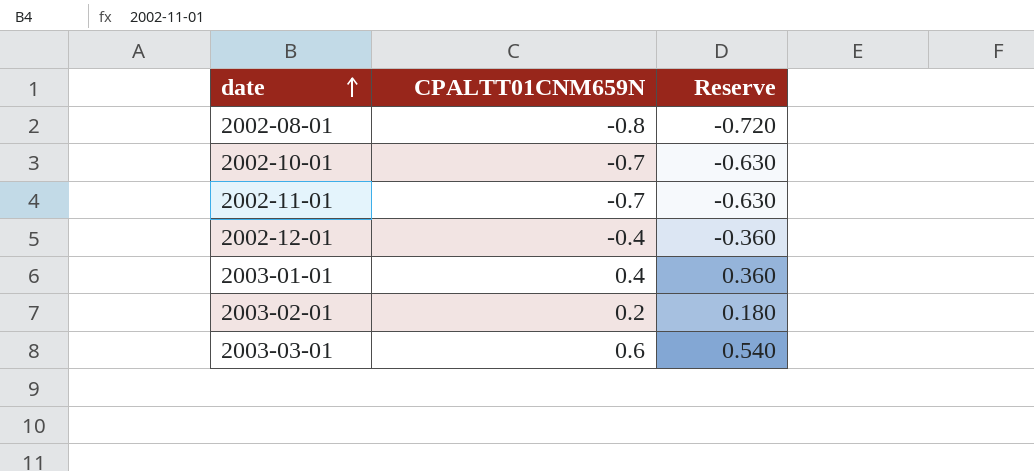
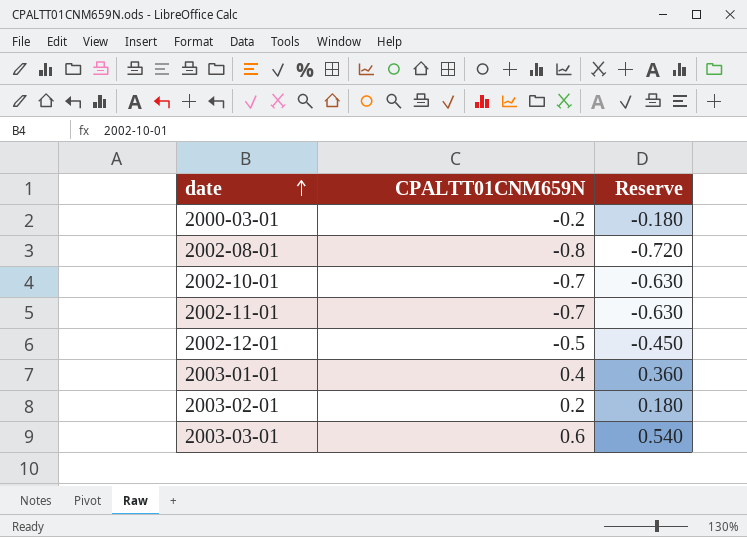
row 2000-03-01: none -> -0.2 | -0.180
2002-12-01 | CPALTT01CNM659N: -0.4 -> -0.5
2002-12-01 | Reserve: -0.360 -> -0.450

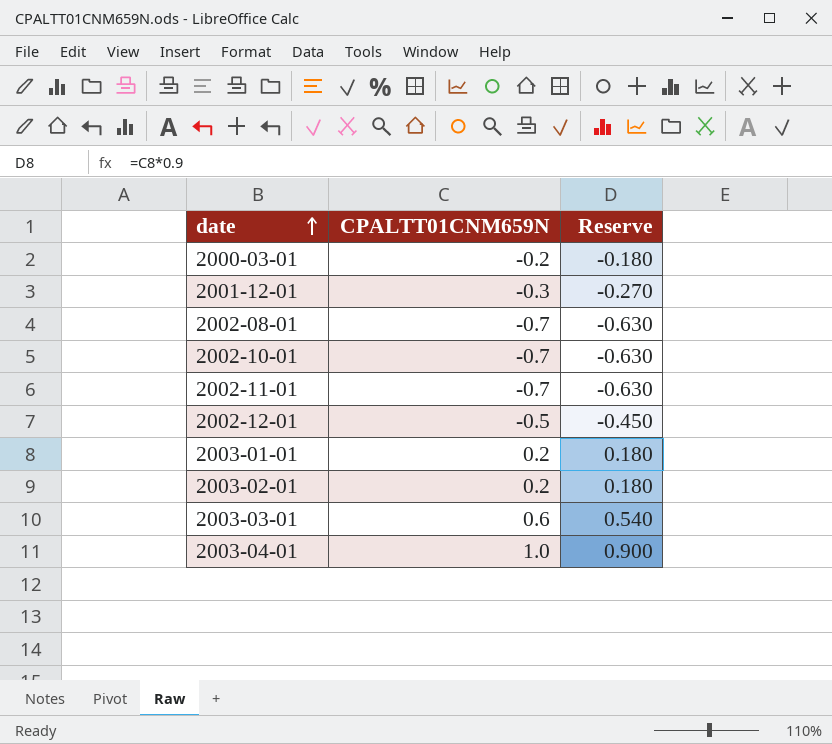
row 2001-12-01: none -> -0.3 | -0.270
2002-08-01 | CPALTT01CNM659N: -0.8 -> -0.7
2002-08-01 | Reserve: -0.720 -> -0.630
2003-01-01 | CPALTT01CNM659N: 0.4 -> 0.2
2003-01-01 | Reserve: 0.360 -> 0.180
row 2003-04-01: none -> 1.0 | 0.900

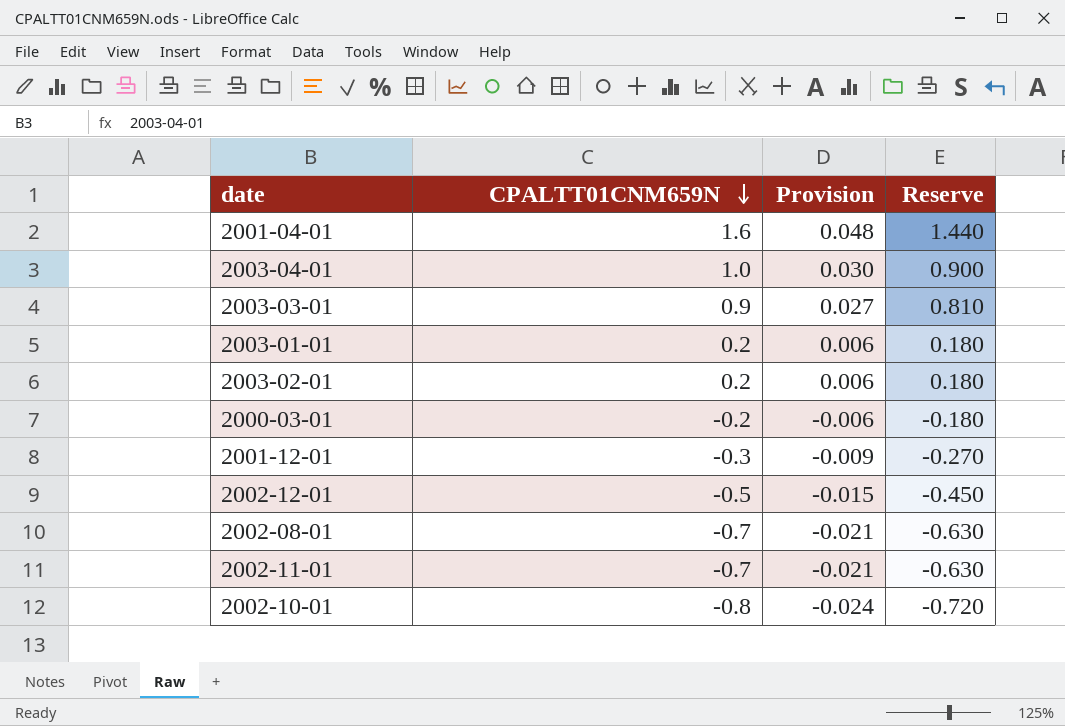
row order: date ascending -> CPALTT01CNM659N descending
column Provision | formula: none -> [CPALTT01CNM659N] * 0.03
row 2001-04-01: none -> 1.6 | 0.048 | 1.440
2003-03-01 | CPALTT01CNM659N: 0.6 -> 0.9
2003-03-01 | Reserve: 0.540 -> 0.810
2002-10-01 | CPALTT01CNM659N: -0.7 -> -0.8
2002-10-01 | Reserve: -0.630 -> -0.720

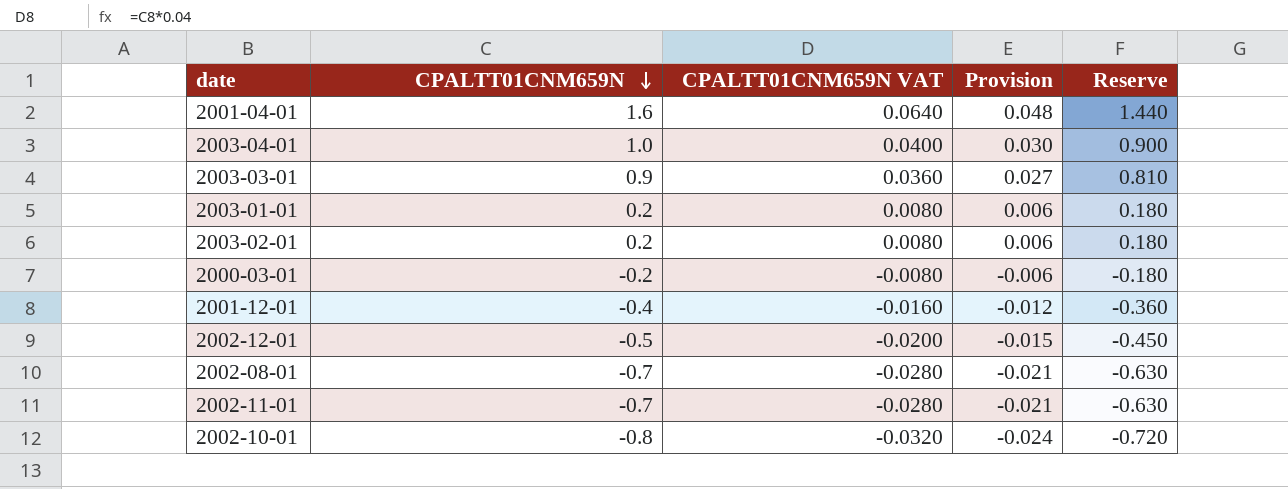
column CPALTT01CNM659N VAT | formula: none -> [CPALTT01CNM659N] * 0.04
2001-12-01 | CPALTT01CNM659N: -0.3 -> -0.4
2001-12-01 | Provision: -0.009 -> -0.012
2001-12-01 | Reserve: -0.270 -> -0.360

